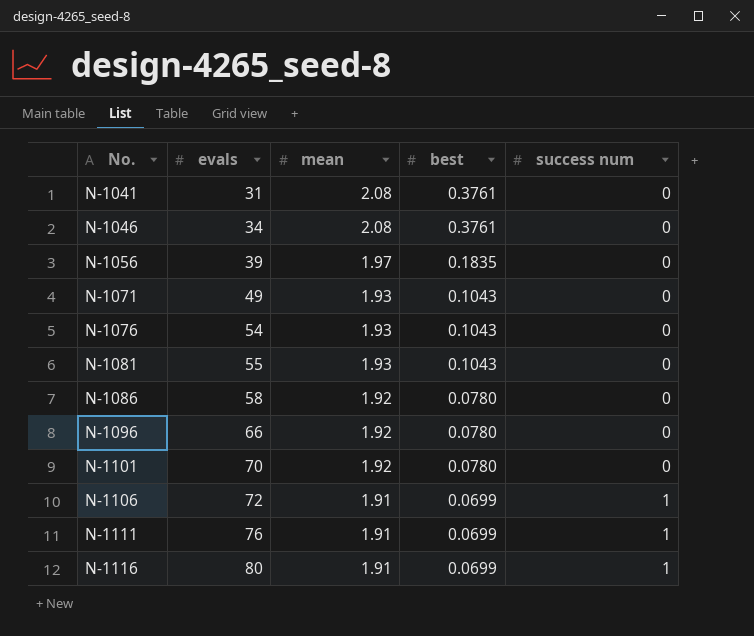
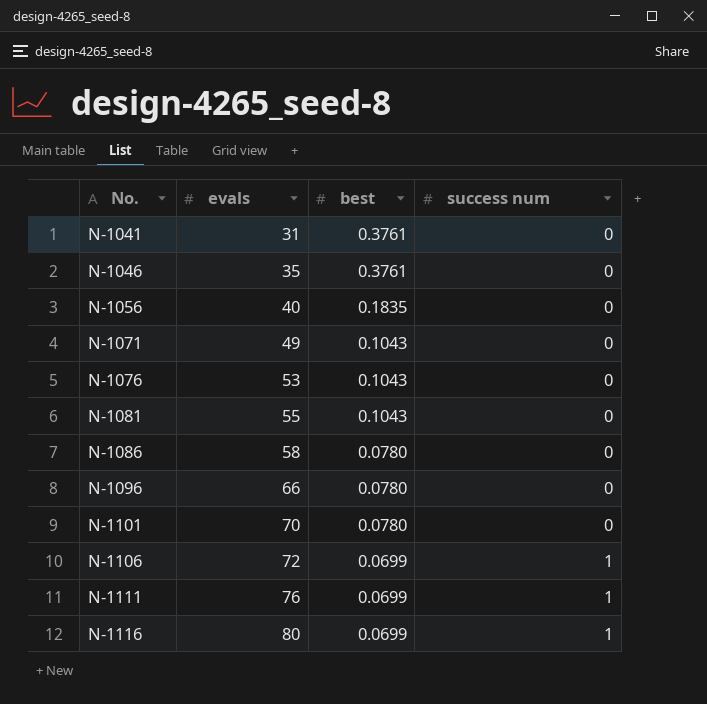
column mean | position: 3 -> none
N-1046 | evals: 34 -> 35
N-1056 | evals: 39 -> 40
N-1076 | evals: 54 -> 53

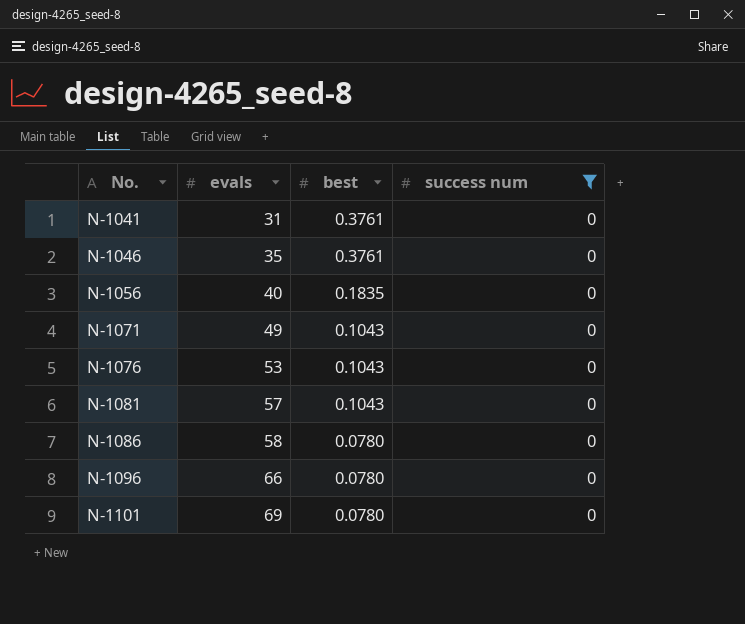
filter: none -> success num = 0
N-1081 | evals: 55 -> 57
N-1101 | evals: 70 -> 69

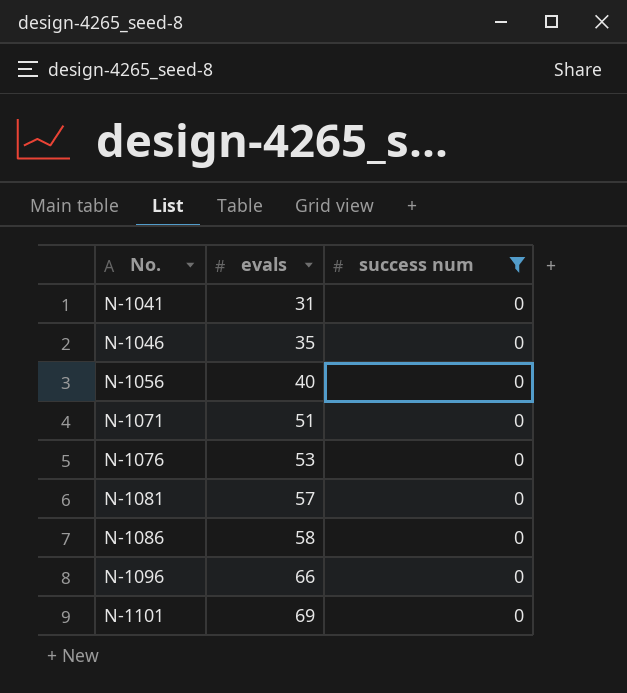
column best | position: 3 -> none
N-1071 | evals: 49 -> 51

